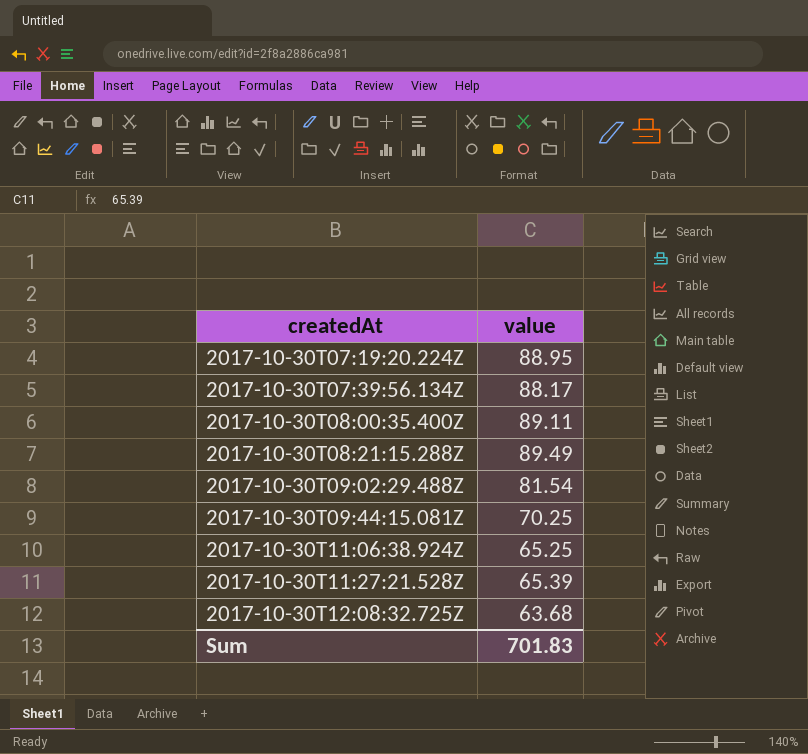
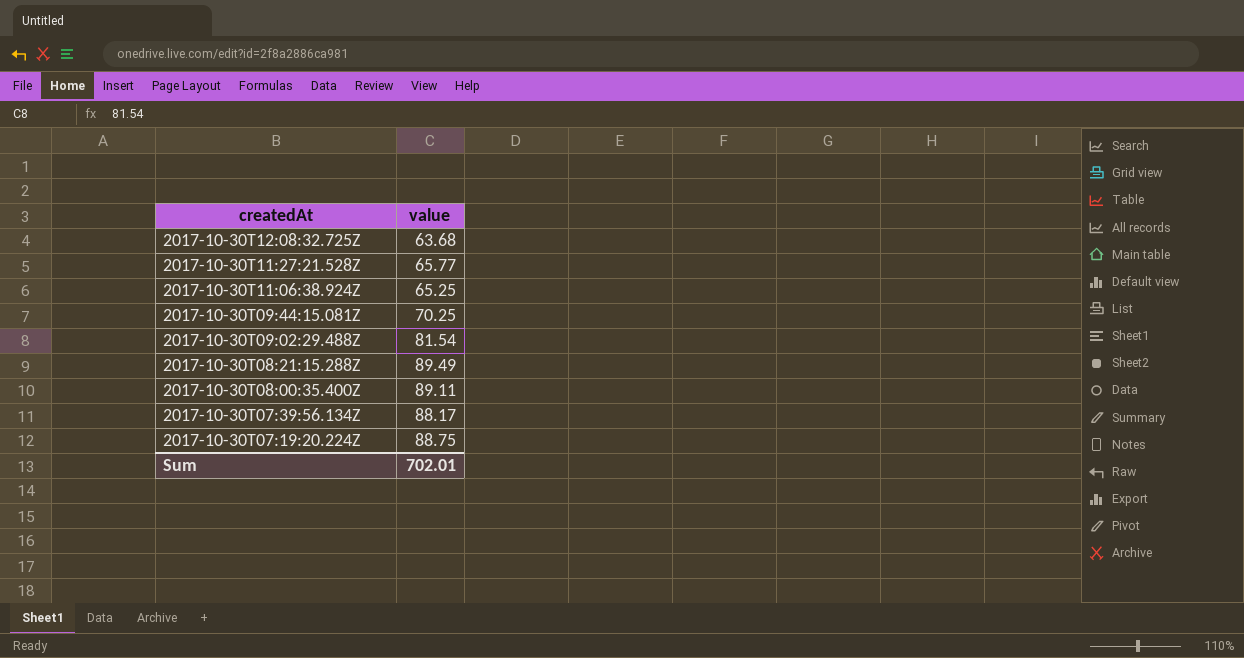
row order: createdAt ascending -> createdAt descending
2017-10-30T11:27:21.528Z | value: 65.39 -> 65.77
2017-10-30T07:19:20.224Z | value: 88.95 -> 88.75
Sum | value: 701.83 -> 702.01

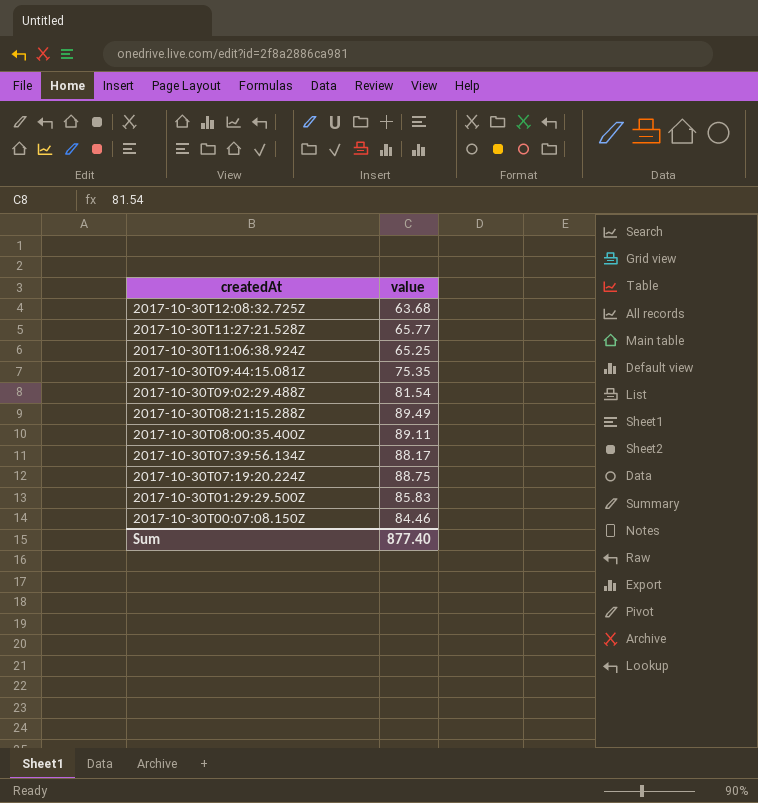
2017-10-30T09:44:15.081Z | value: 70.25 -> 75.35
row 2017-10-30T01:29:29.500Z: none -> 85.83
row 2017-10-30T00:07:08.150Z: none -> 84.46
Sum | value: 702.01 -> 877.40

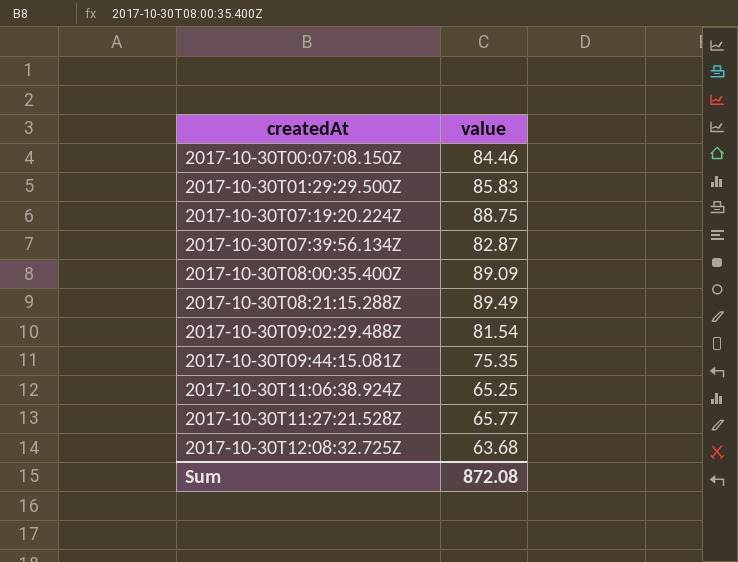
row order: createdAt descending -> createdAt ascending
2017-10-30T07:39:56.134Z | value: 88.17 -> 82.87
2017-10-30T08:00:35.400Z | value: 89.11 -> 89.09
Sum | value: 877.40 -> 872.08

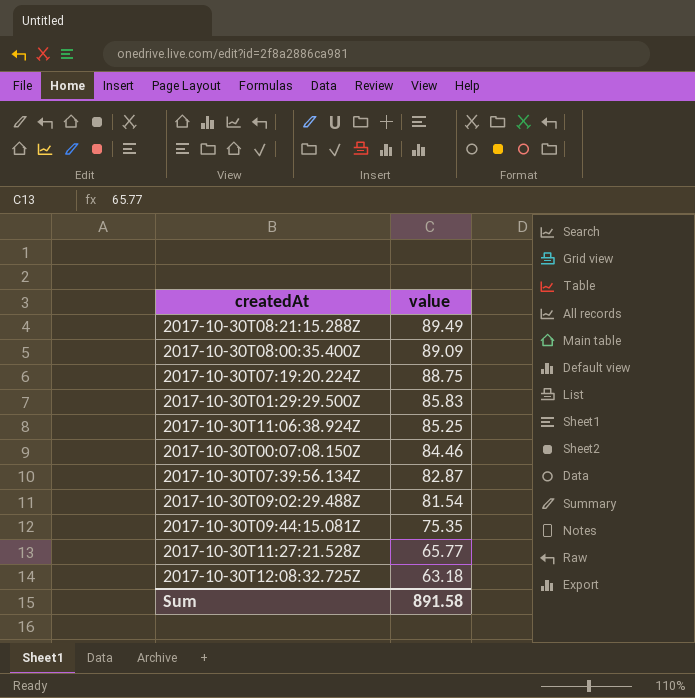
row order: createdAt ascending -> value descending
2017-10-30T11:06:38.924Z | value: 65.25 -> 85.25
2017-10-30T12:08:32.725Z | value: 63.68 -> 63.18
Sum | value: 872.08 -> 891.58

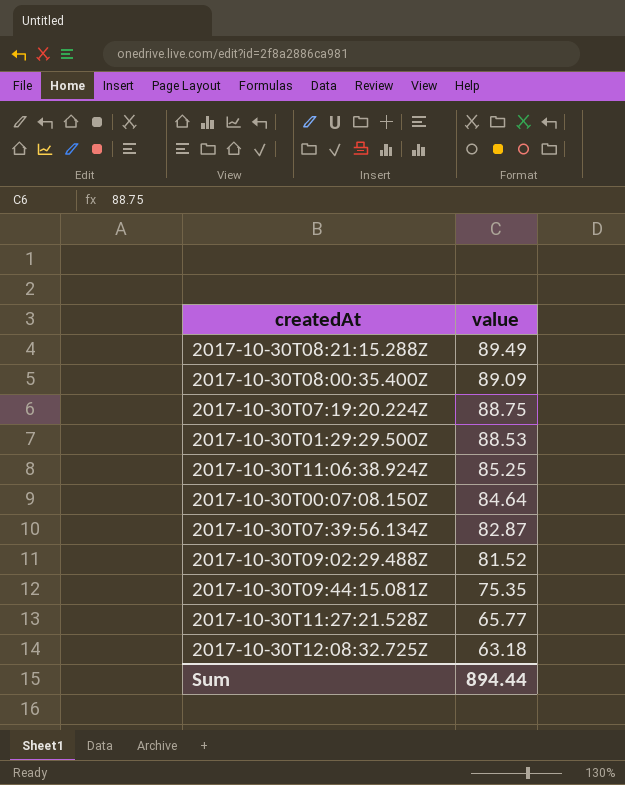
2017-10-30T01:29:29.500Z | value: 85.83 -> 88.53
2017-10-30T00:07:08.150Z | value: 84.46 -> 84.64
2017-10-30T09:02:29.488Z | value: 81.54 -> 81.52
Sum | value: 891.58 -> 894.44

